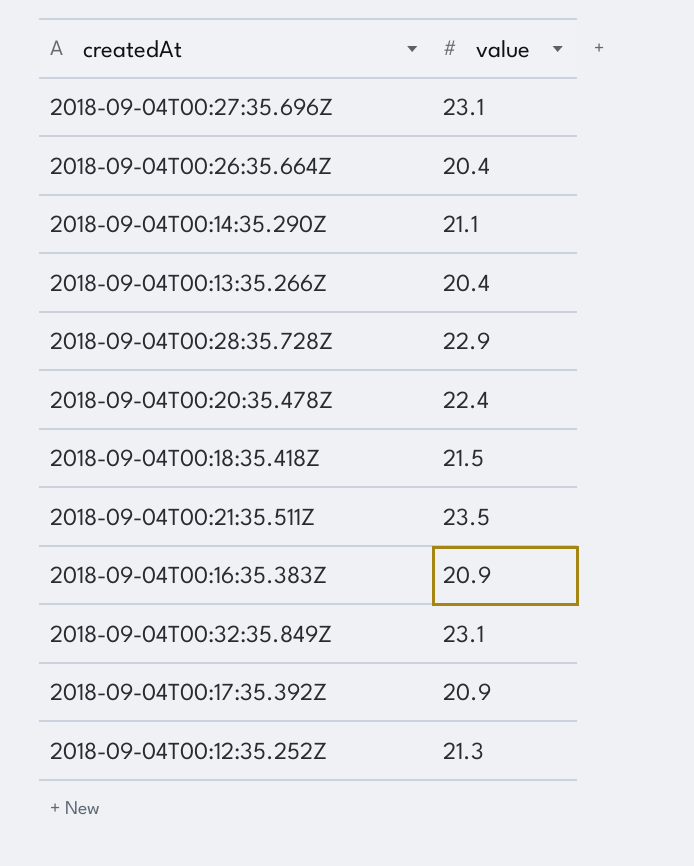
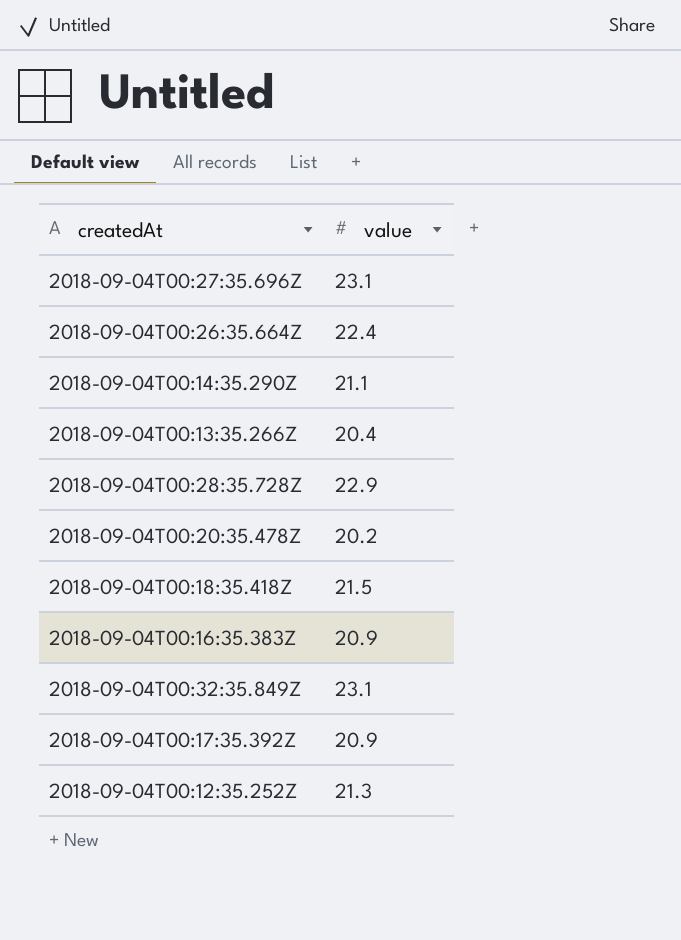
row 2018-09-04T00:21:35.511Z: 23.5 -> none
2018-09-04T00:26:35.664Z | value: 20.4 -> 22.4
2018-09-04T00:20:35.478Z | value: 22.4 -> 20.2

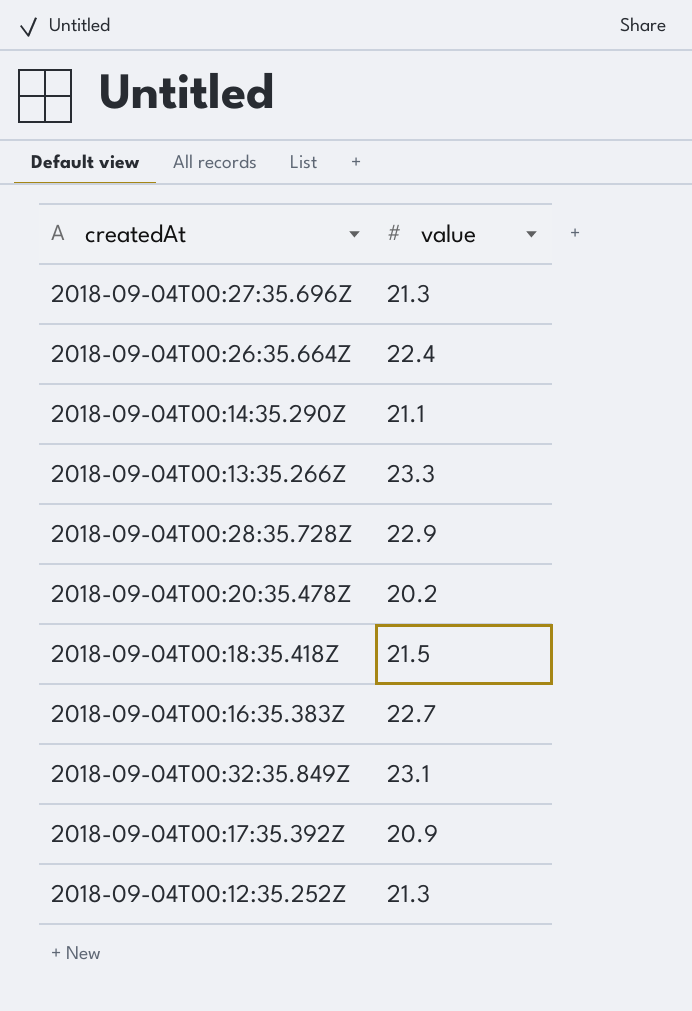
2018-09-04T00:27:35.696Z | value: 23.1 -> 21.3
2018-09-04T00:13:35.266Z | value: 20.4 -> 23.3
2018-09-04T00:16:35.383Z | value: 20.9 -> 22.7

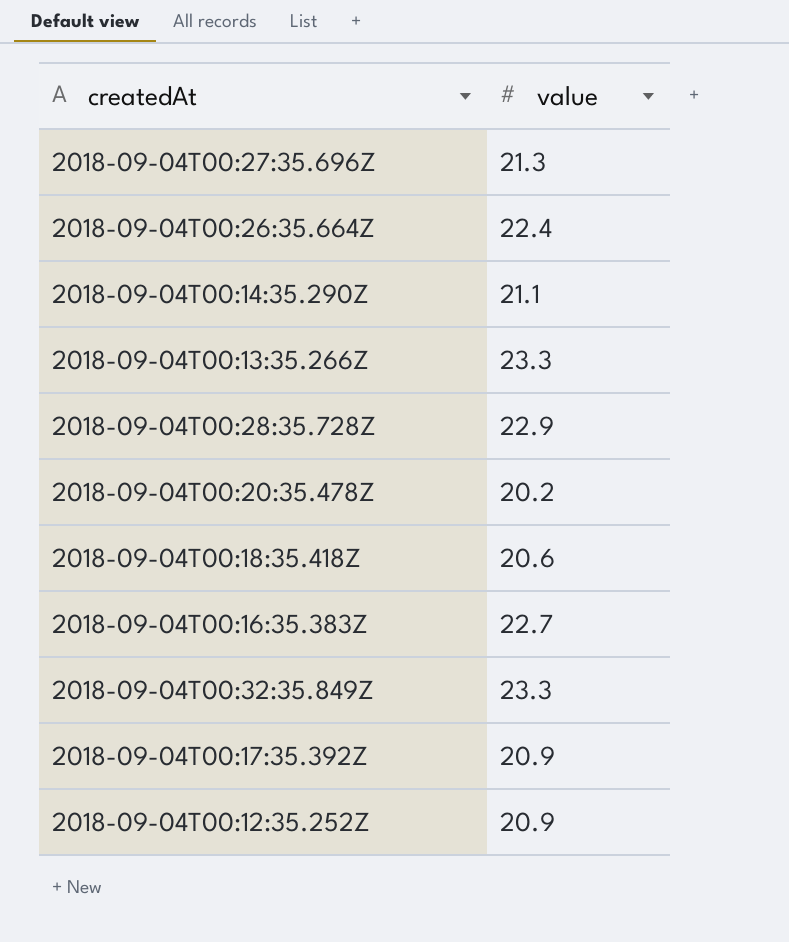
2018-09-04T00:18:35.418Z | value: 21.5 -> 20.6
2018-09-04T00:32:35.849Z | value: 23.1 -> 23.3
2018-09-04T00:12:35.252Z | value: 21.3 -> 20.9

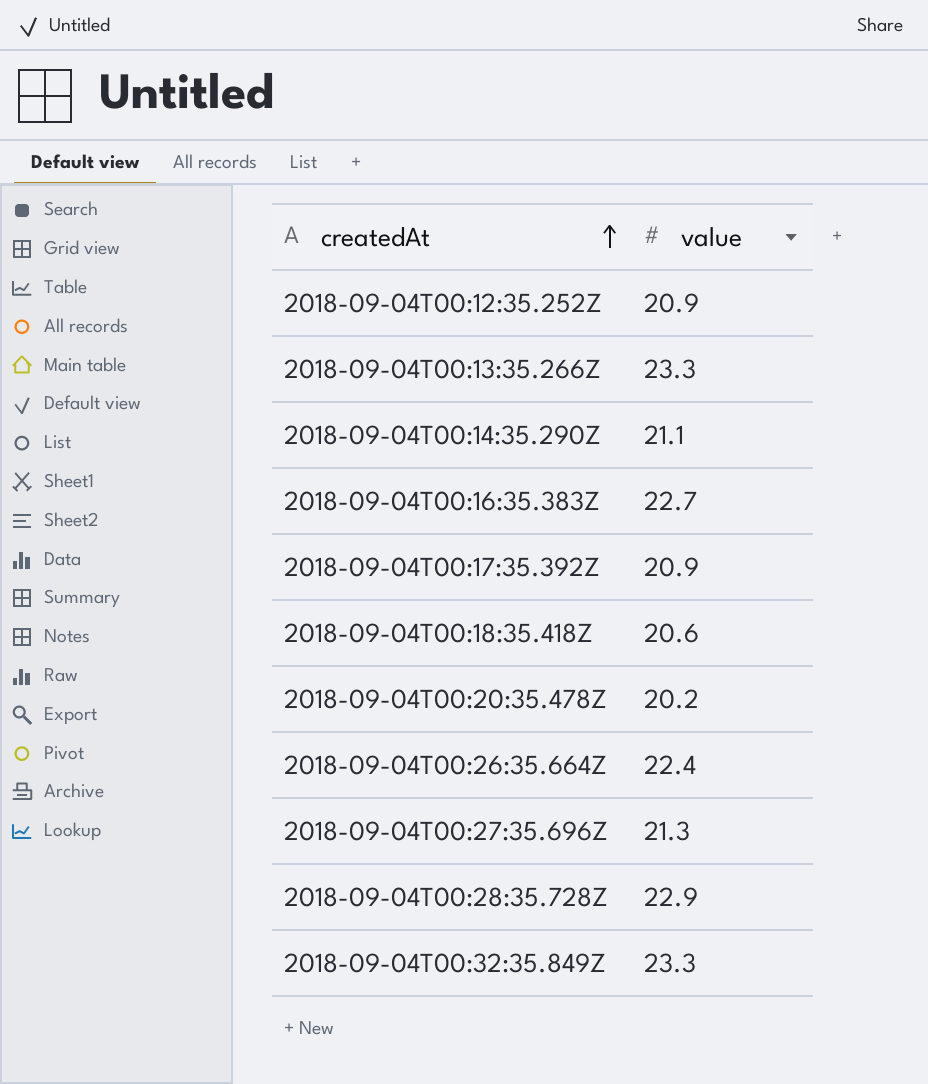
row order: none -> createdAt ascending

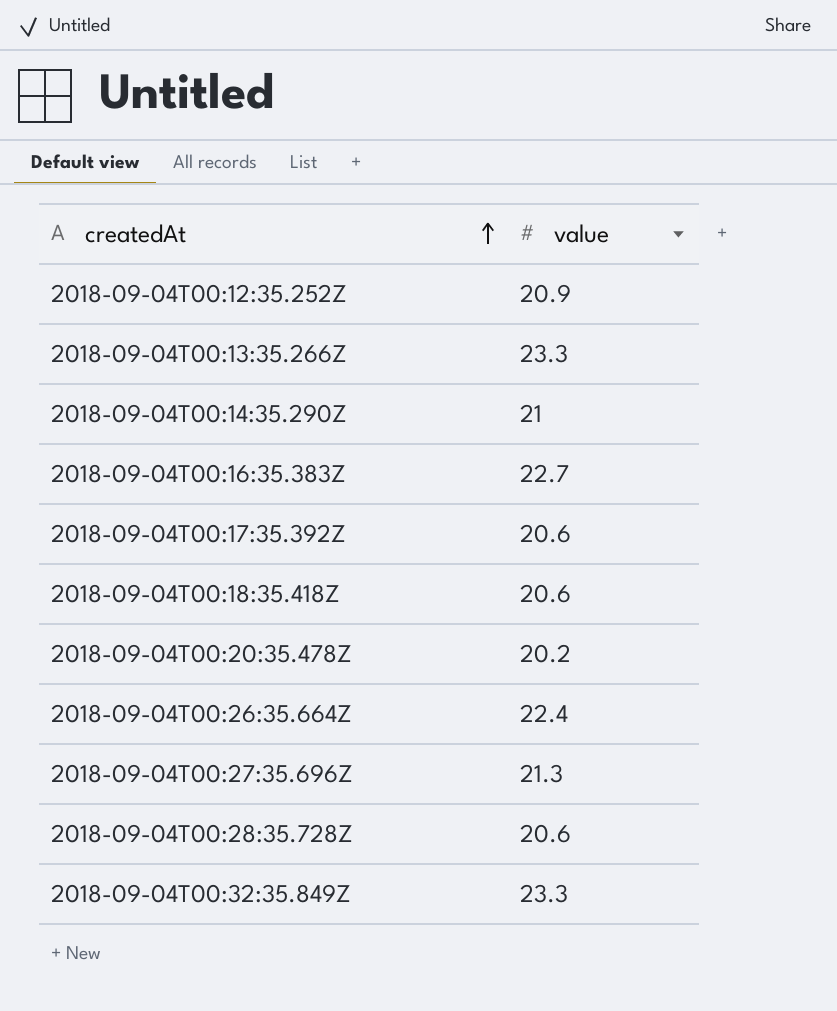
2018-09-04T00:14:35.290Z | value: 21.1 -> 21
2018-09-04T00:17:35.392Z | value: 20.9 -> 20.6
2018-09-04T00:28:35.728Z | value: 22.9 -> 20.6

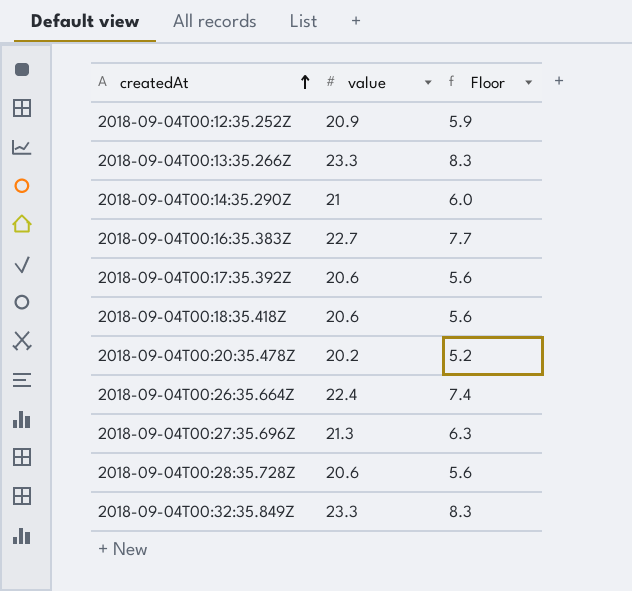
column Floor | formula: none -> [value] - 15

